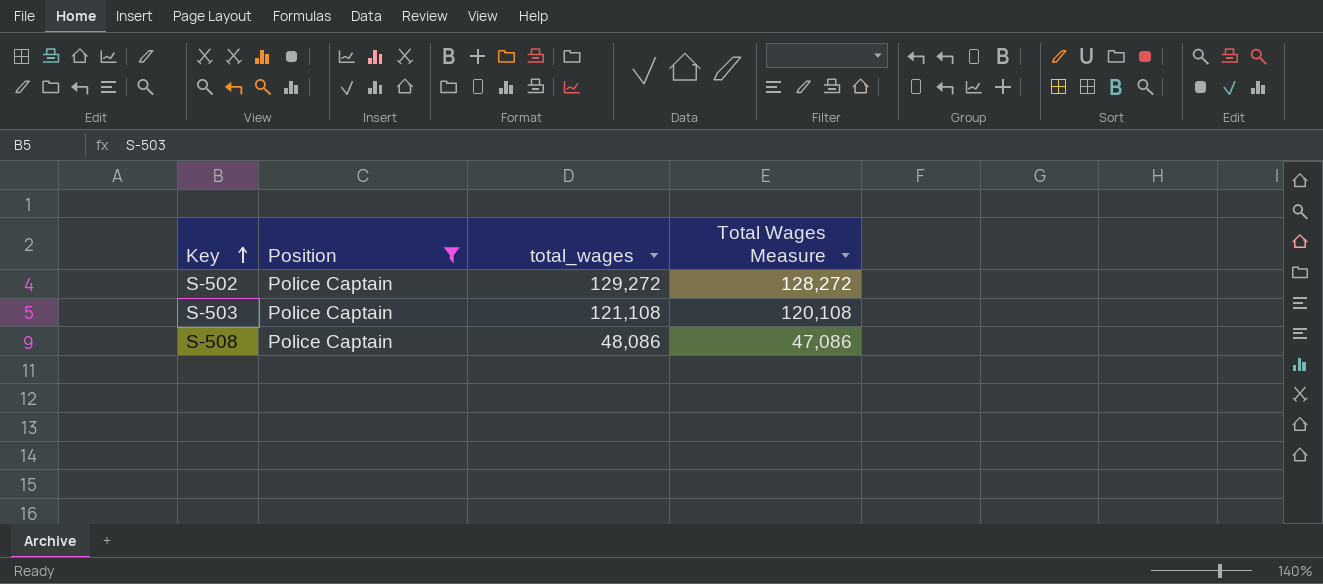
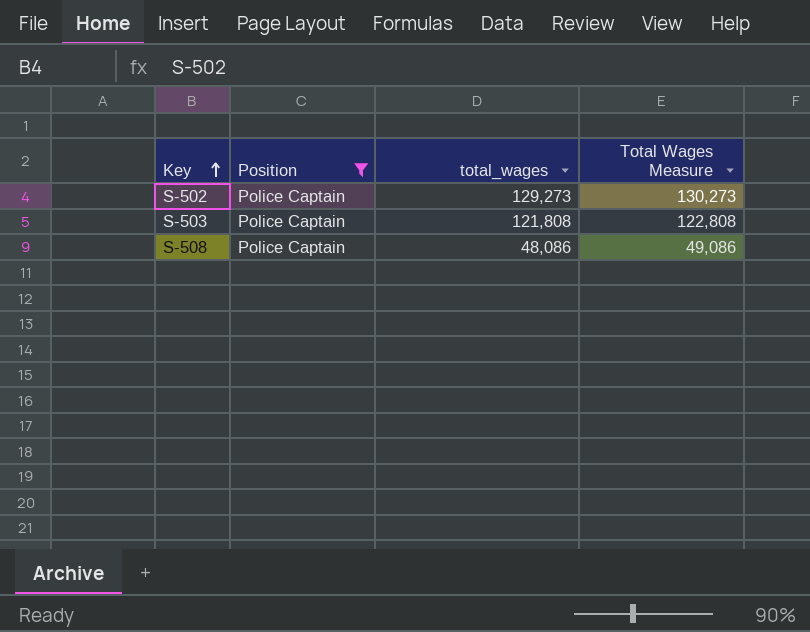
column Total Wages Measure | formula: [total_wages] - 1000 -> [total_wages] + 1000
S-502 | total_wages: 129,272 -> 129,273
S-503 | total_wages: 121,108 -> 121,808

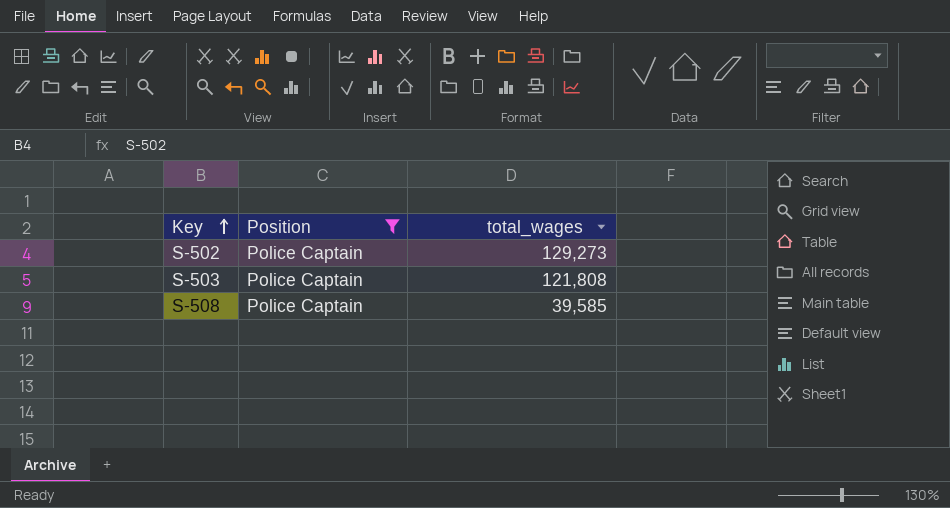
column Total Wages Measure | formula: [total_wages] + 1000 -> none
S-508 | total_wages: 48,086 -> 39,585

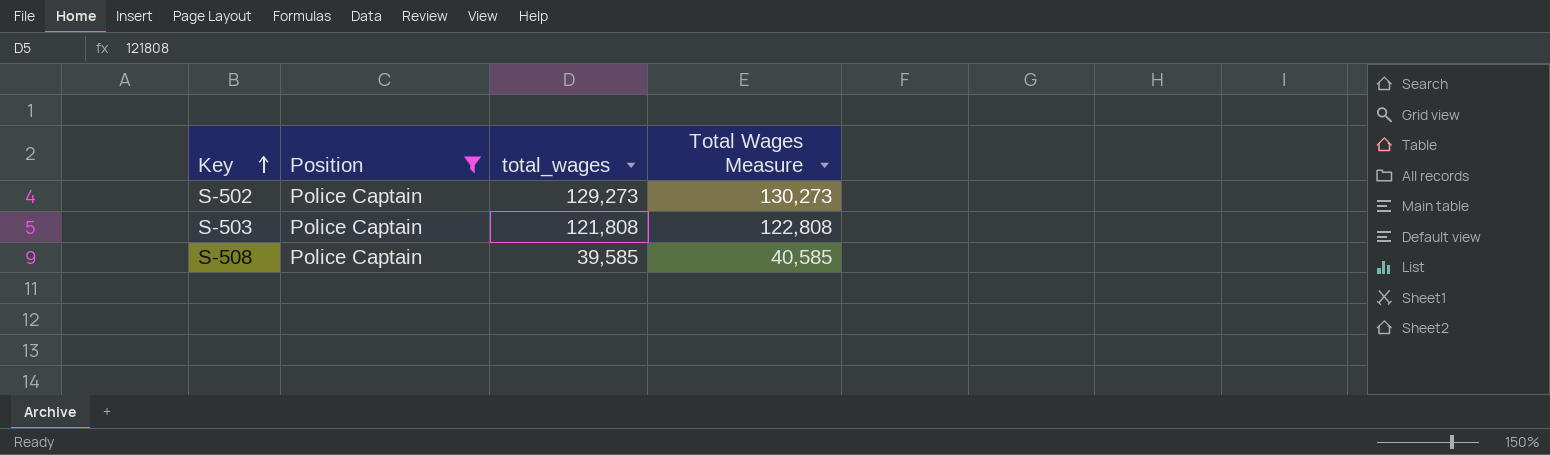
column Total Wages Measure | formula: none -> [total_wages] + 1000

